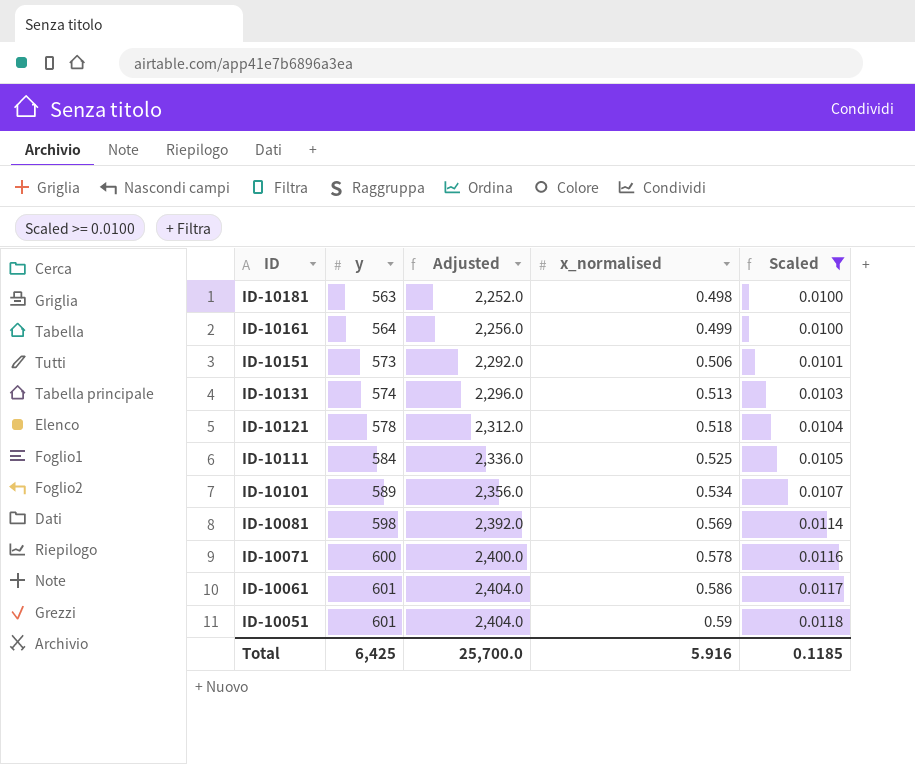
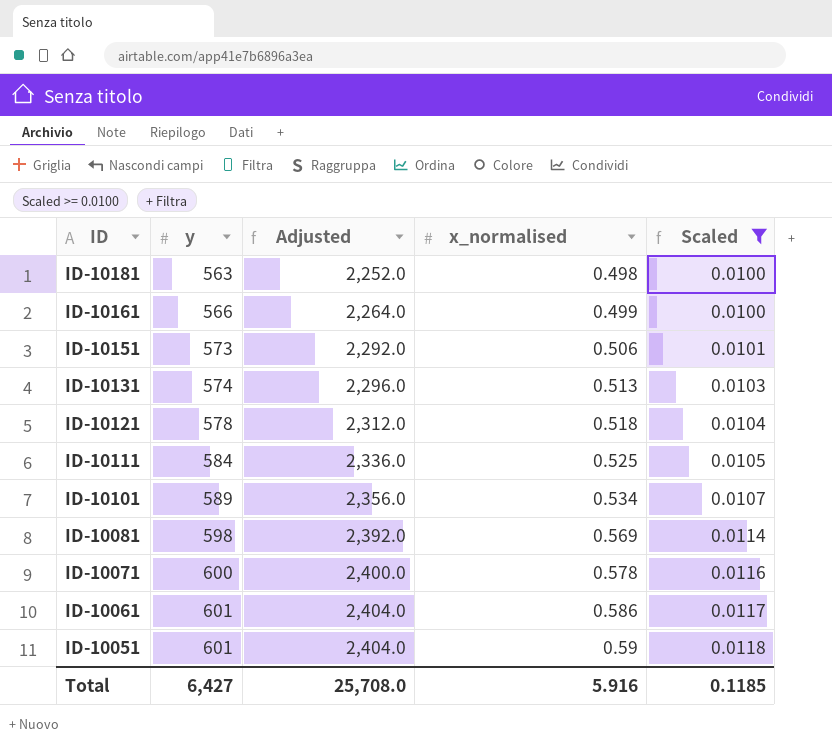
ID-10161 | y: 564 -> 566
ID-10161 | Adjusted: 2,256.0 -> 2,264.0
Total | y: 6,425 -> 6,427
Total | Adjusted: 25,700.0 -> 25,708.0

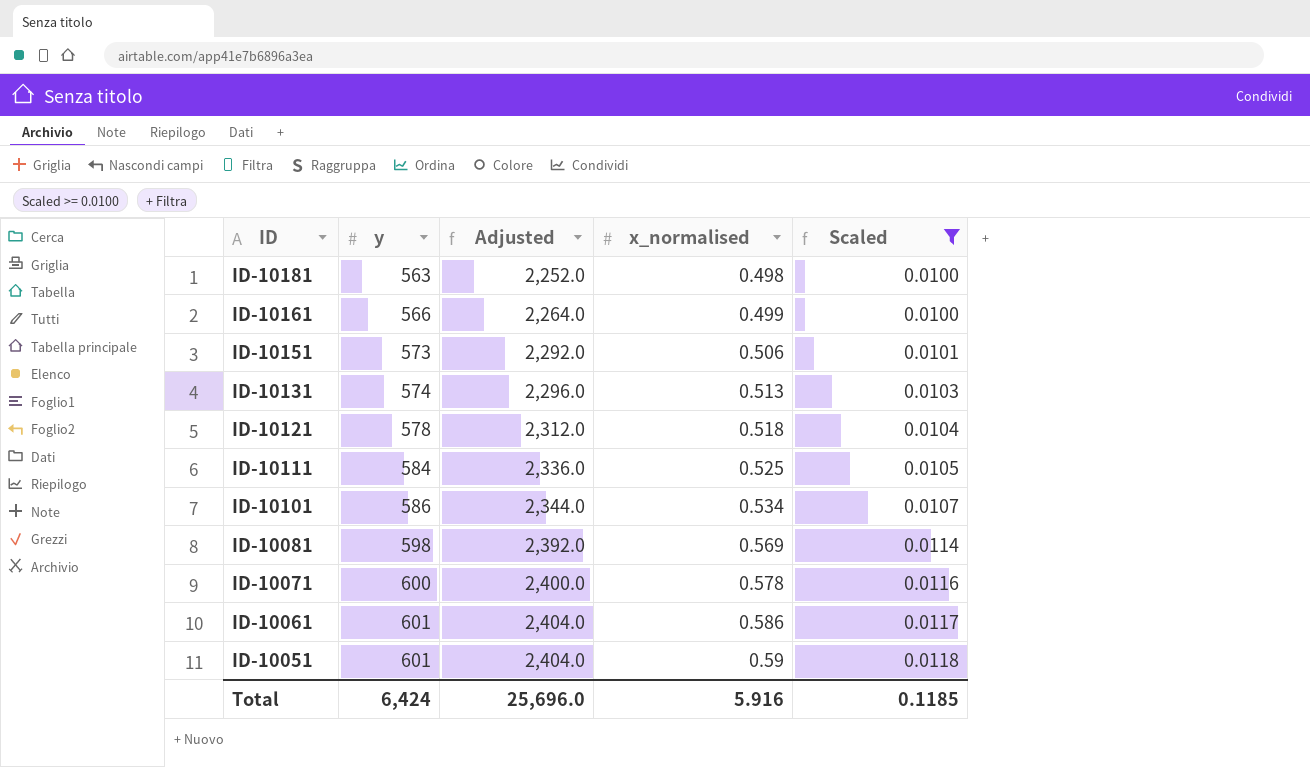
ID-10101 | y: 589 -> 586
ID-10101 | Adjusted: 2,356.0 -> 2,344.0
Total | y: 6,427 -> 6,424
Total | Adjusted: 25,708.0 -> 25,696.0

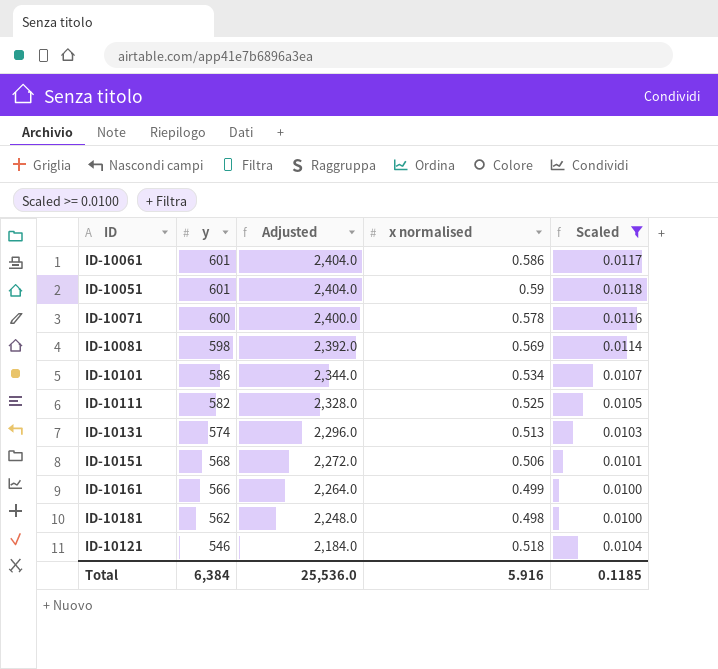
row order: ID descending -> y descending
column name: x_normalised -> x normalised
ID-10111 | y: 584 -> 582
ID-10111 | Adjusted: 2,336.0 -> 2,328.0
ID-10151 | y: 573 -> 568
ID-10151 | Adjusted: 2,292.0 -> 2,272.0
ID-10181 | y: 563 -> 562
ID-10181 | Adjusted: 2,252.0 -> 2,248.0
ID-10121 | y: 578 -> 546
ID-10121 | Adjusted: 2,312.0 -> 2,184.0
Total | y: 6,424 -> 6,384
Total | Adjusted: 25,696.0 -> 25,536.0

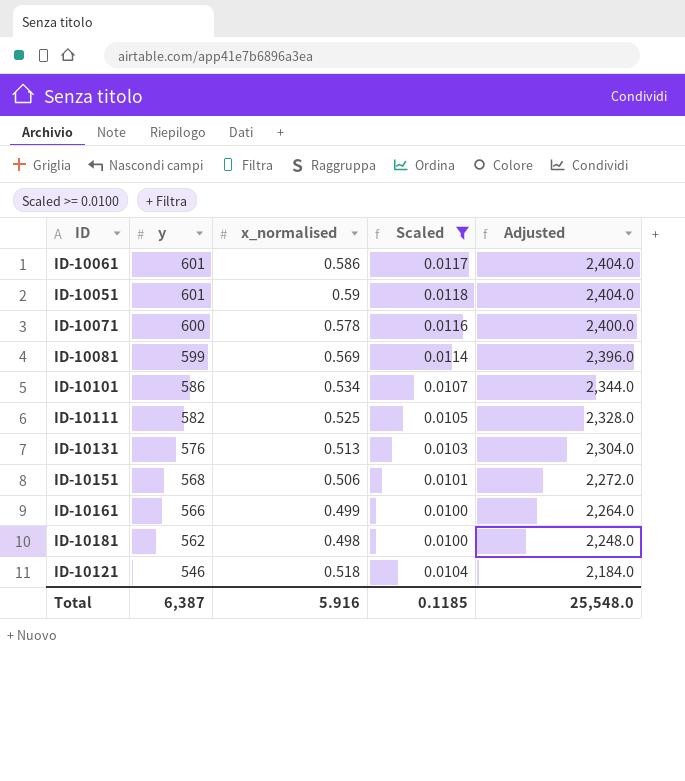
column name: x normalised -> x_normalised
column Adjusted | position: 3 -> 5
ID-10081 | y: 598 -> 599
ID-10081 | Adjusted: 2,392.0 -> 2,396.0
ID-10131 | y: 574 -> 576
ID-10131 | Adjusted: 2,296.0 -> 2,304.0
Total | y: 6,384 -> 6,387
Total | Adjusted: 25,536.0 -> 25,548.0

